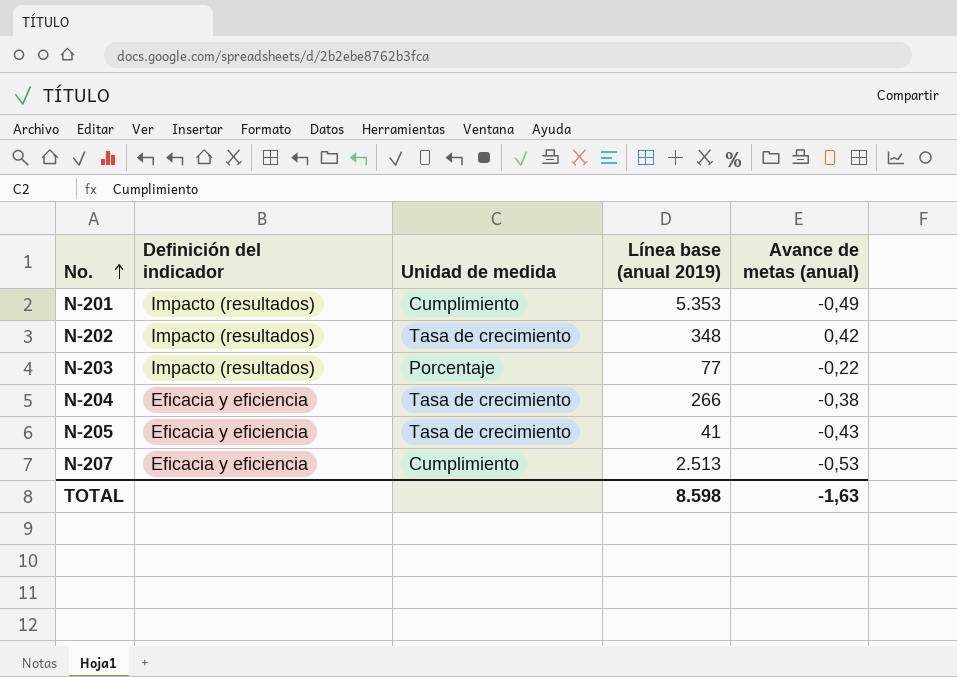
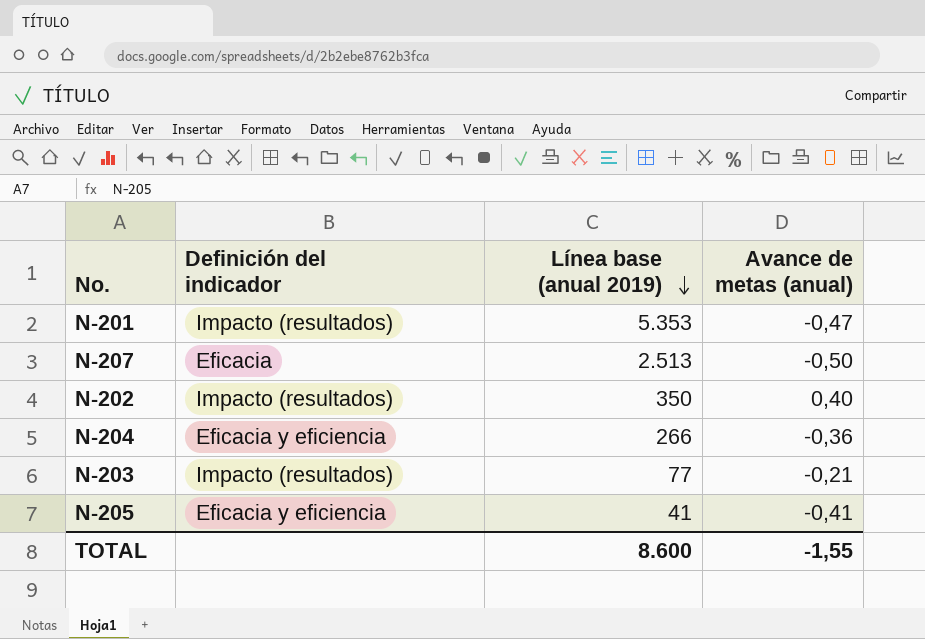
row order: No. ascending -> Línea base (anual 2019) descending
column Unidad de medida | position: 3 -> none
N-201 | Avance de metas (anual): -0,49 -> -0,47
N-207 | Definición del indicador: Eficacia y eficiencia -> Eficacia
N-207 | Avance de metas (anual): -0,53 -> -0,50
N-202 | Línea base (anual 2019): 348 -> 350
N-202 | Avance de metas (anual): 0,42 -> 0,40
N-204 | Avance de metas (anual): -0,38 -> -0,36
N-203 | Avance de metas (anual): -0,22 -> -0,21
N-205 | Avance de metas (anual): -0,43 -> -0,41
TOTAL | Línea base (anual 2019): 8.598 -> 8.600
TOTAL | Avance de metas (anual): -1,63 -> -1,55

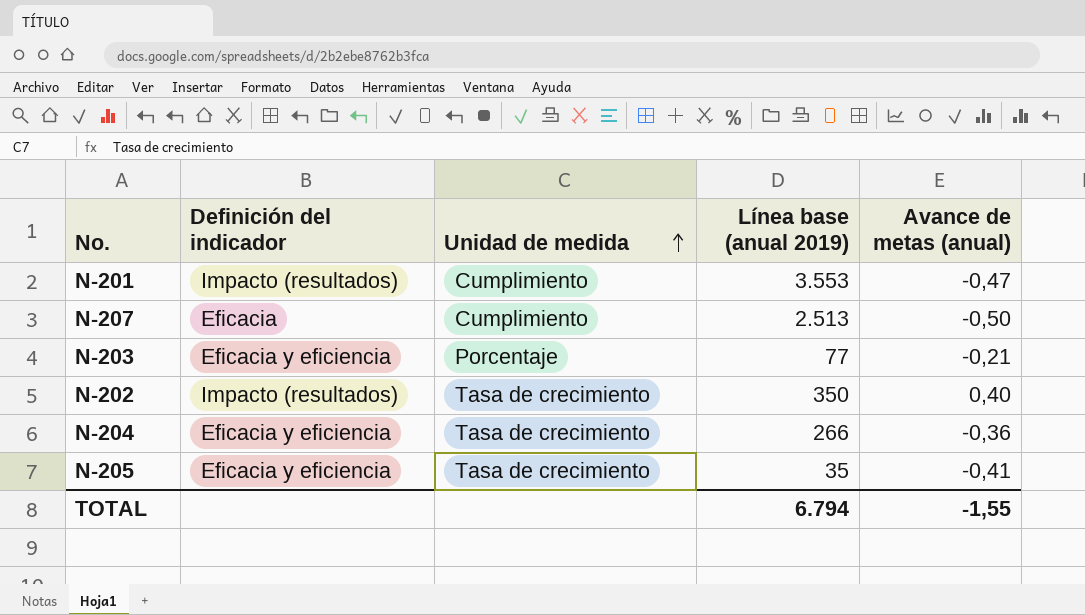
row order: Línea base (anual 2019) descending -> Unidad de medida ascending
column Unidad de medida | position: none -> 3
N-201 | Línea base (anual 2019): 5.353 -> 3.553
N-203 | Definición del indicador: Impacto (resultados) -> Eficacia y eficiencia
N-205 | Línea base (anual 2019): 41 -> 35
TOTAL | Línea base (anual 2019): 8.600 -> 6.794

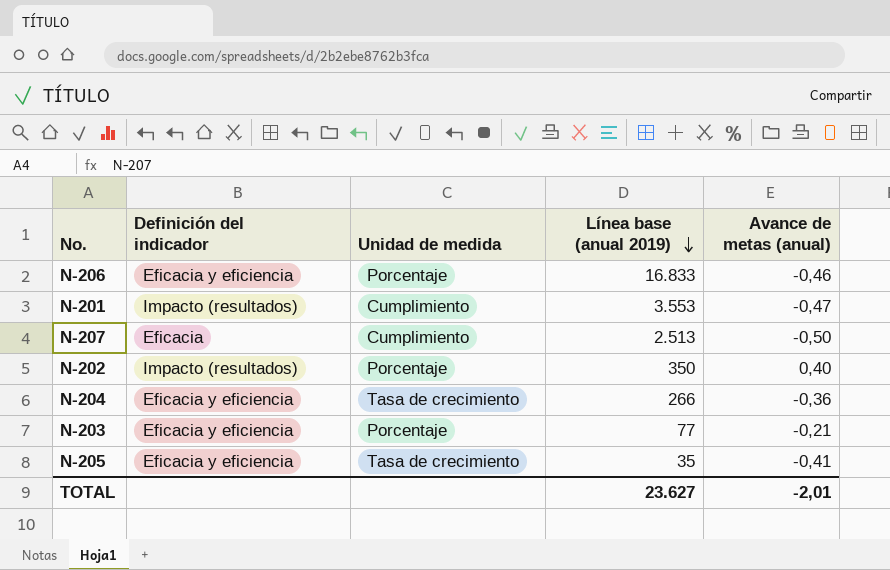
row order: Unidad de medida ascending -> Línea base (anual 2019) descending
row N-206: none -> Eficacia y eficiencia | Porcentaje | 16.833 | -0,46
N-202 | Unidad de medida: Tasa de crecimiento -> Porcentaje
TOTAL | Línea base (anual 2019): 6.794 -> 23.627
TOTAL | Avance de metas (anual): -1,55 -> -2,01

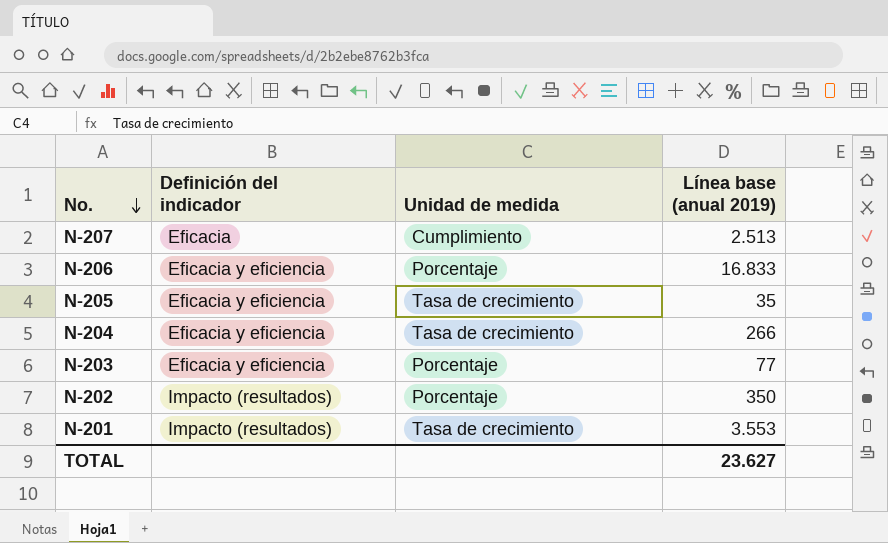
row order: Línea base (anual 2019) descending -> No. descending
column Avance de metas (anual) | position: 5 -> none
N-201 | Unidad de medida: Cumplimiento -> Tasa de crecimiento

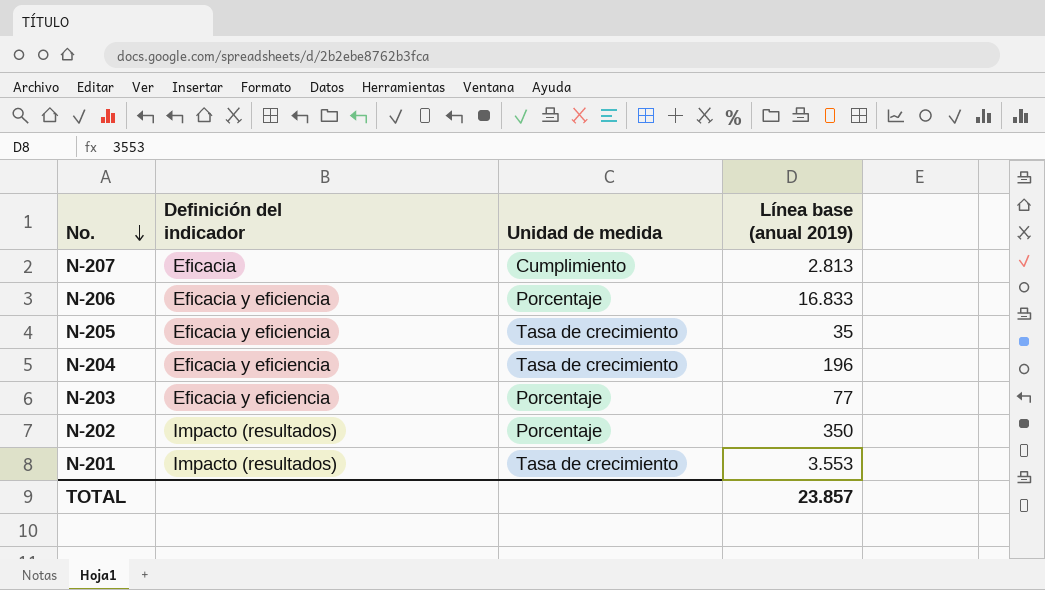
N-207 | Línea base (anual 2019): 2.513 -> 2.813
N-204 | Línea base (anual 2019): 266 -> 196
TOTAL | Línea base (anual 2019): 23.627 -> 23.857

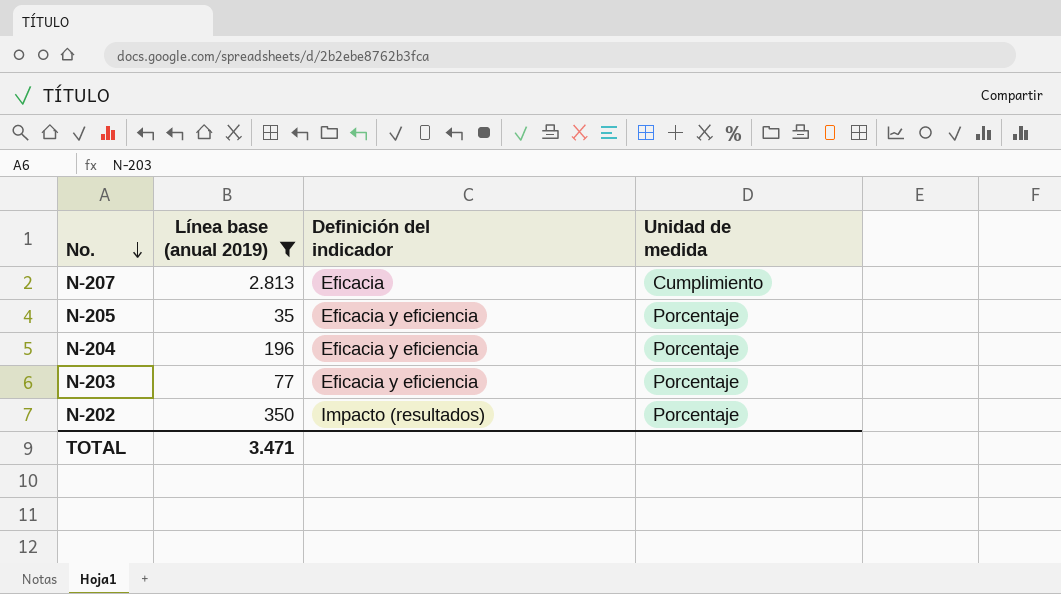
filter: none -> Línea base (anual 2019) <= 2.813
column Línea base (anual 2019) | position: 4 -> 2
N-205 | Unidad de medida: Tasa de crecimiento -> Porcentaje
N-204 | Unidad de medida: Tasa de crecimiento -> Porcentaje
TOTAL | Línea base (anual 2019): 23.857 -> 3.471

